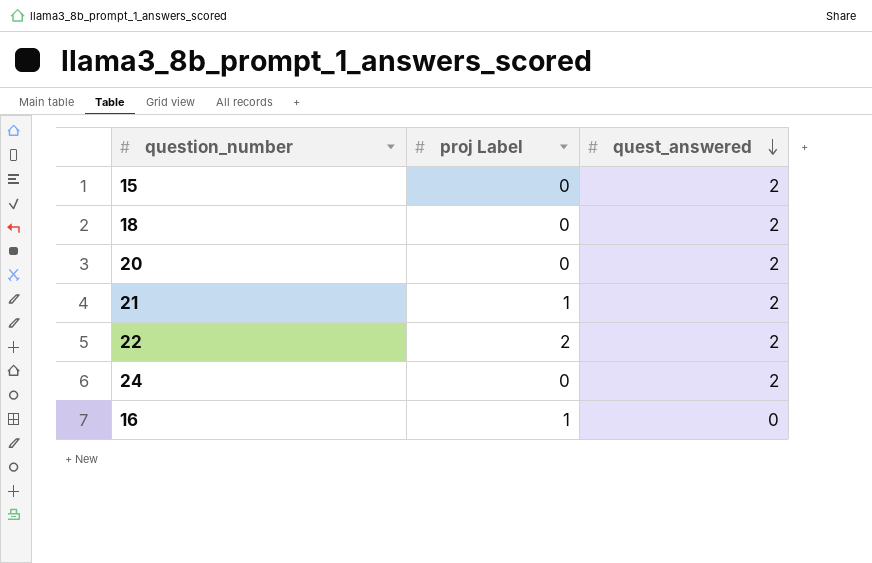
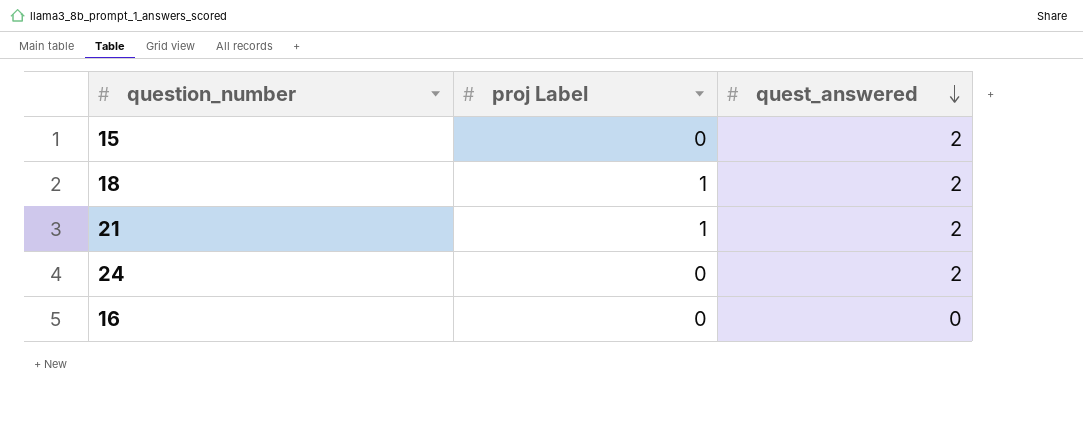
row 20: 0 | 2 -> none
row 22: 2 | 2 -> none
18 | proj Label: 0 -> 1
16 | proj Label: 1 -> 0

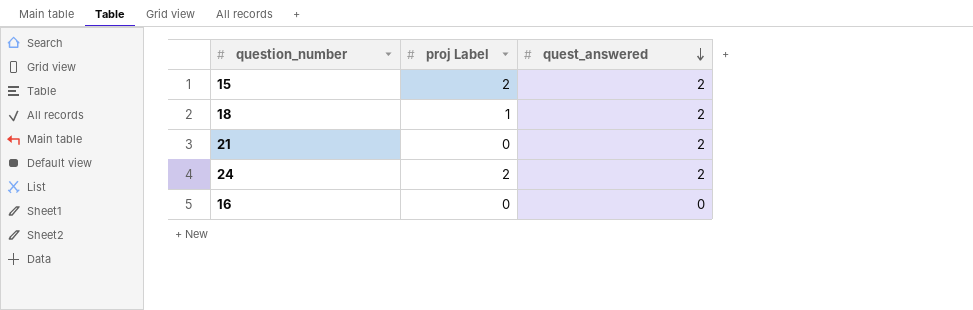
15 | proj Label: 0 -> 2
21 | proj Label: 1 -> 0
24 | proj Label: 0 -> 2

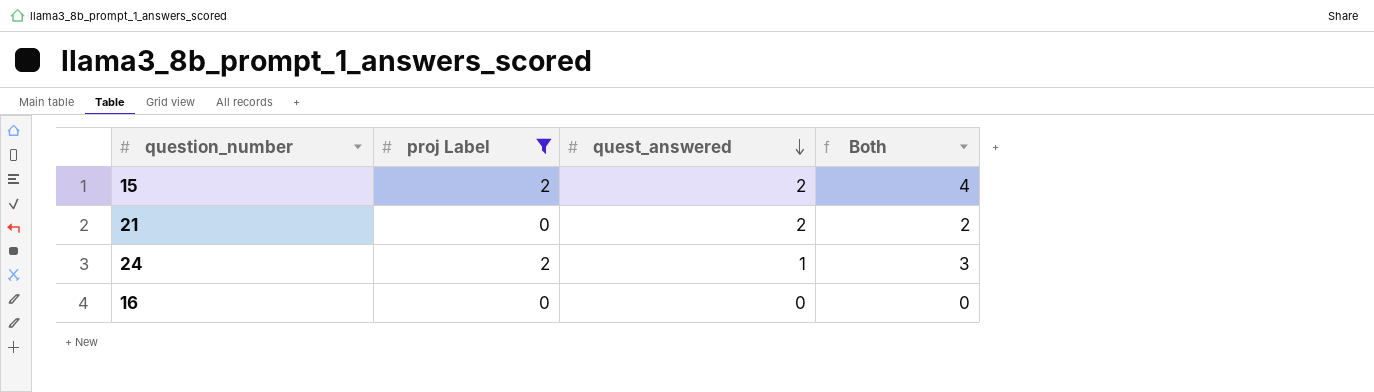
filter: none -> proj Label != 1
column Both | formula: none -> [proj Label] + [quest_answered]
24 | quest_answered: 2 -> 1

